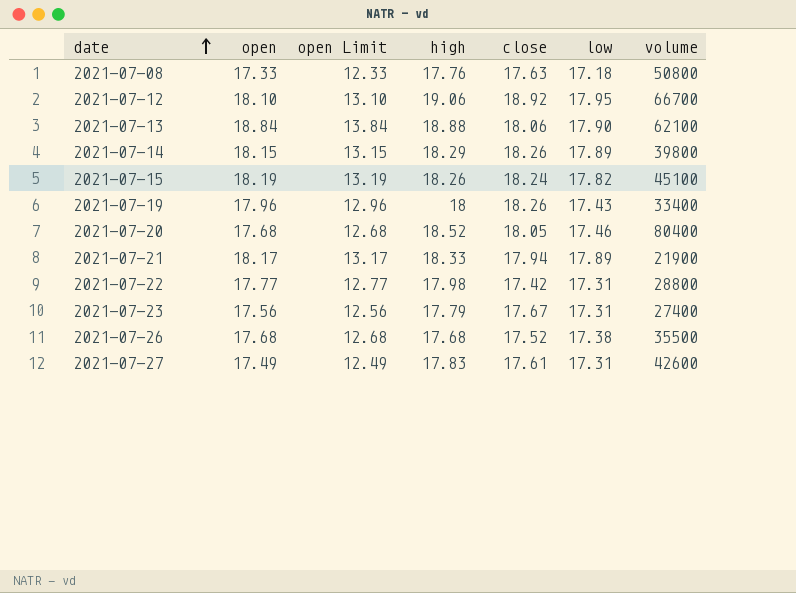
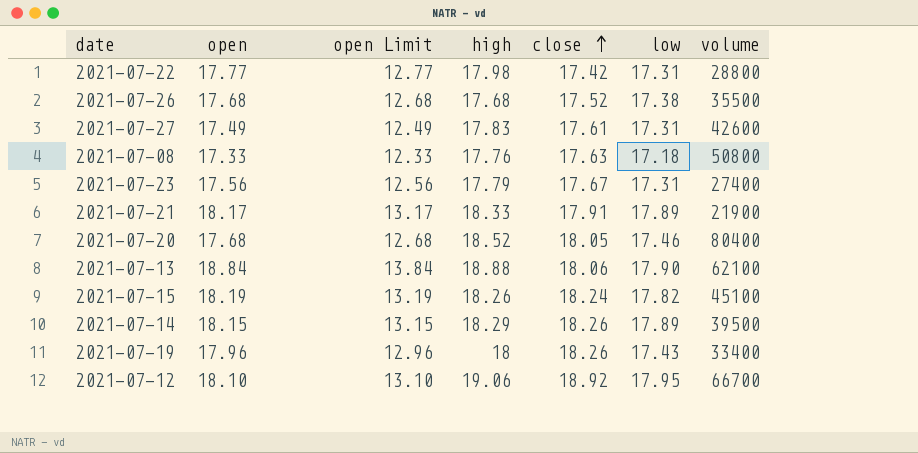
row order: date ascending -> close ascending
2021-07-21 | close: 17.94 -> 17.91
2021-07-14 | volume: 39800 -> 39500

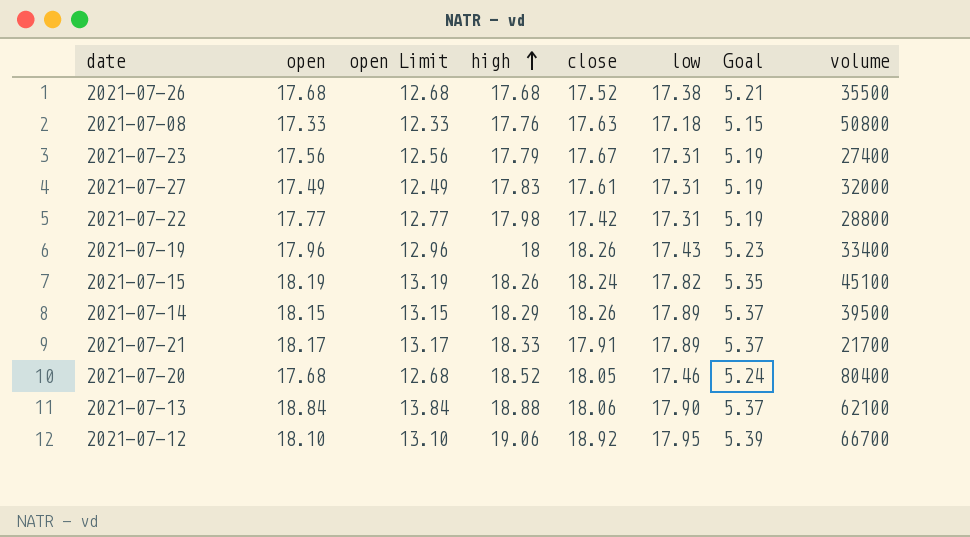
row order: close ascending -> high ascending
column Goal | formula: none -> [low] * 0.3
2021-07-27 | volume: 42600 -> 32000
2021-07-21 | volume: 21900 -> 21700

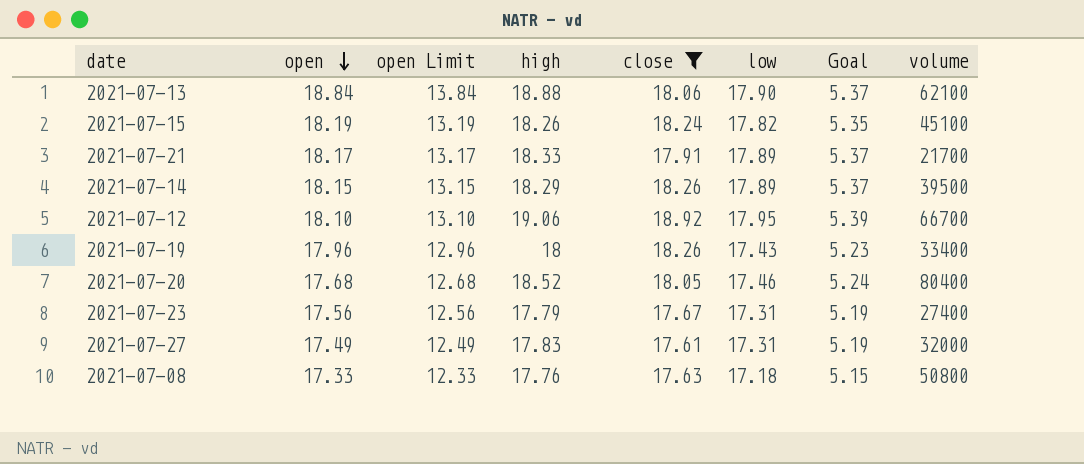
filter: none -> close >= 17.61
row order: high ascending -> open descending

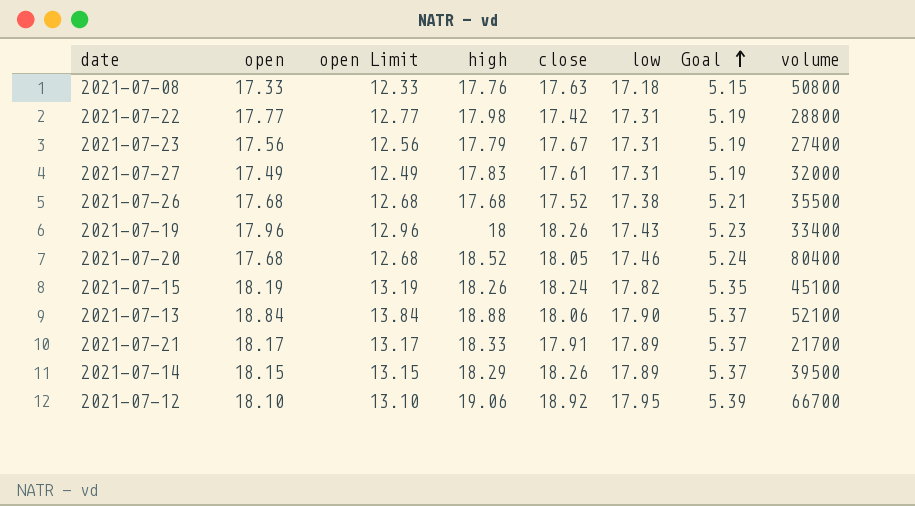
filter: close >= 17.61 -> none
row order: open descending -> Goal ascending
2021-07-13 | volume: 62100 -> 52100

